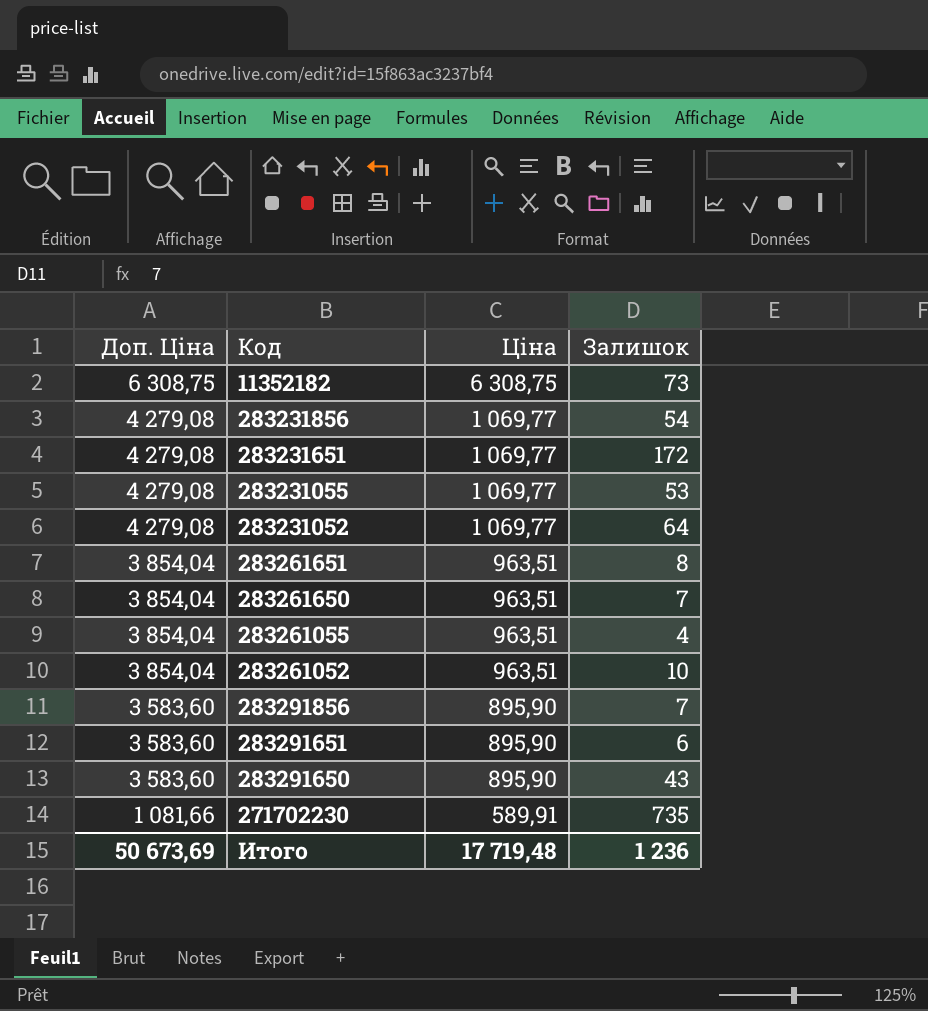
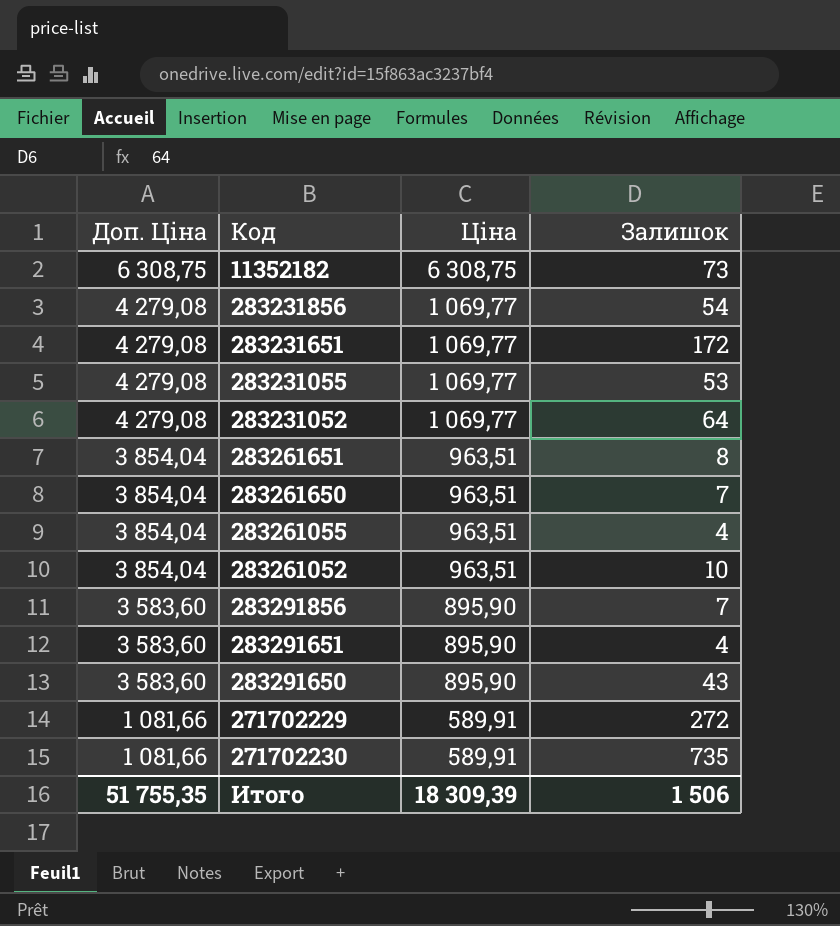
283291651 | Залишок: 6 -> 4
row 271702229: none -> 1 081,66 | 589,91 | 272
Итого | Доп. Ціна: 50 673,69 -> 51 755,35
Итого | Ціна: 17 719,48 -> 18 309,39
Итого | Залишок: 1 236 -> 1 506

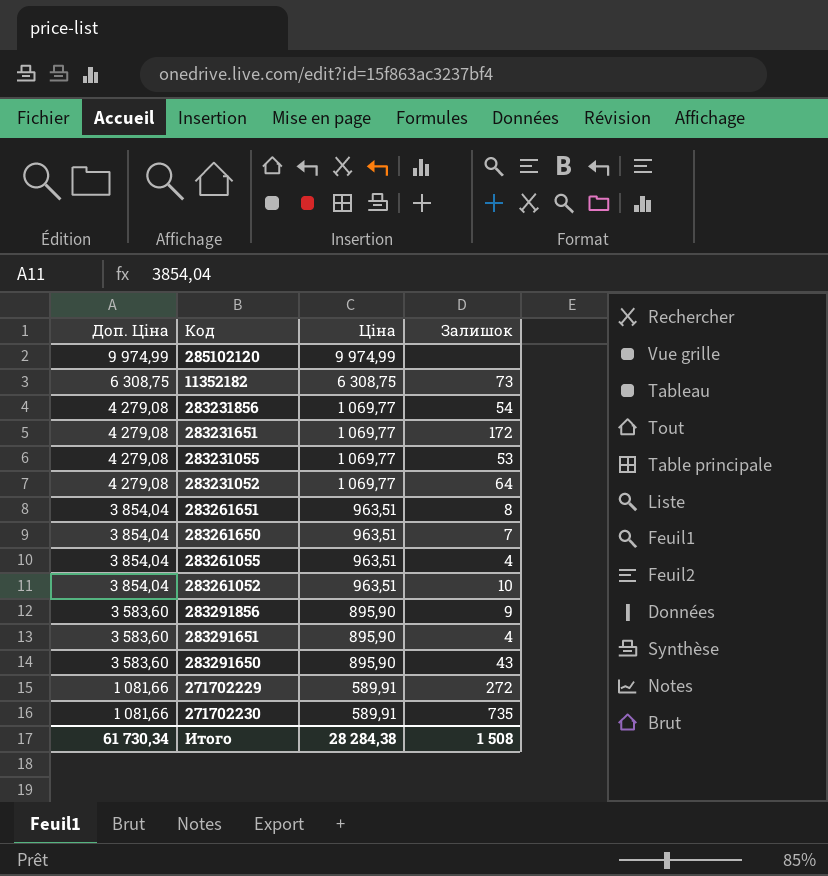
row 285102120: none -> 9 974,99 | 9 974,99 | none
283291856 | Залишок: 7 -> 9
Итого | Доп. Ціна: 51 755,35 -> 61 730,34
Итого | Ціна: 18 309,39 -> 28 284,38
Итого | Залишок: 1 506 -> 1 508

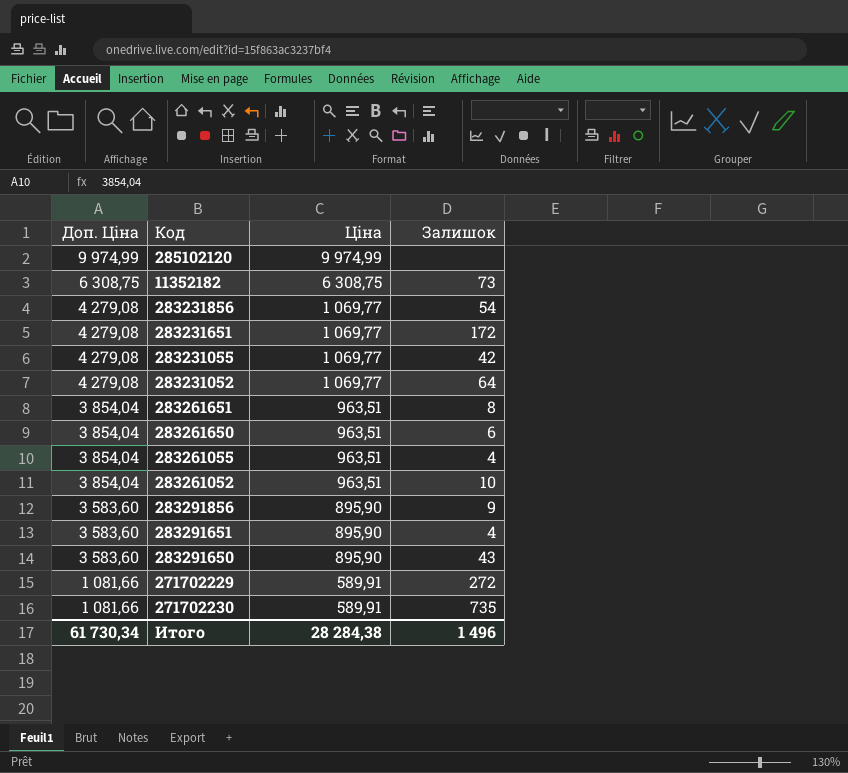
283231055 | Залишок: 53 -> 42
283261650 | Залишок: 7 -> 6
Итого | Залишок: 1 508 -> 1 496

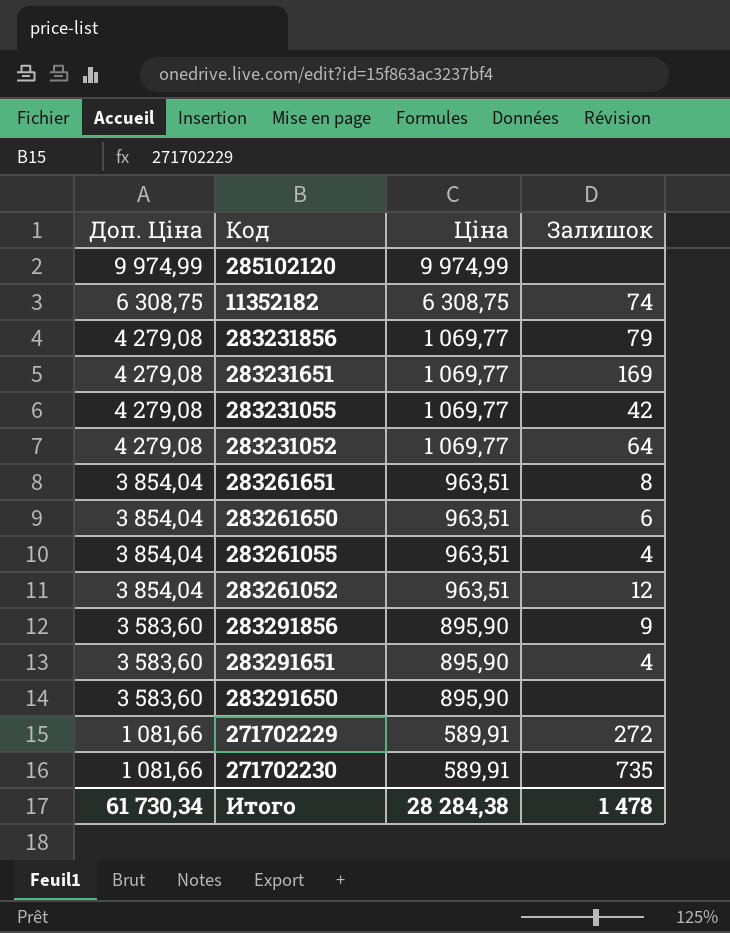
11352182 | Залишок: 73 -> 74
283231856 | Залишок: 54 -> 79
283231651 | Залишок: 172 -> 169
283261052 | Залишок: 10 -> 12
283291650 | Залишок: 43 -> none
Итого | Залишок: 1 496 -> 1 478

